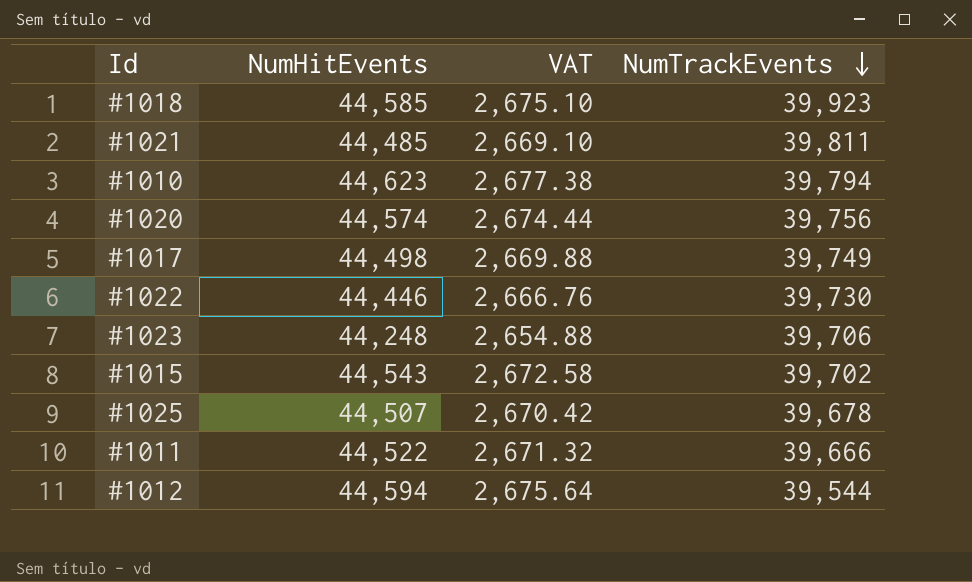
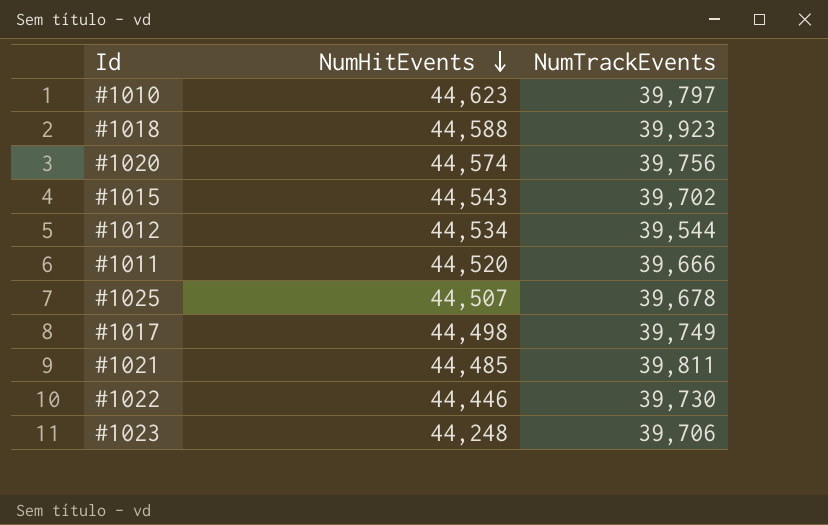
row order: NumTrackEvents descending -> NumHitEvents descending
column VAT | formula: [NumHitEvents] * 0.06 -> none
#1010 | NumTrackEvents: 39,794 -> 39,797
#1018 | NumHitEvents: 44,585 -> 44,588
#1012 | NumHitEvents: 44,594 -> 44,534
#1011 | NumHitEvents: 44,522 -> 44,520

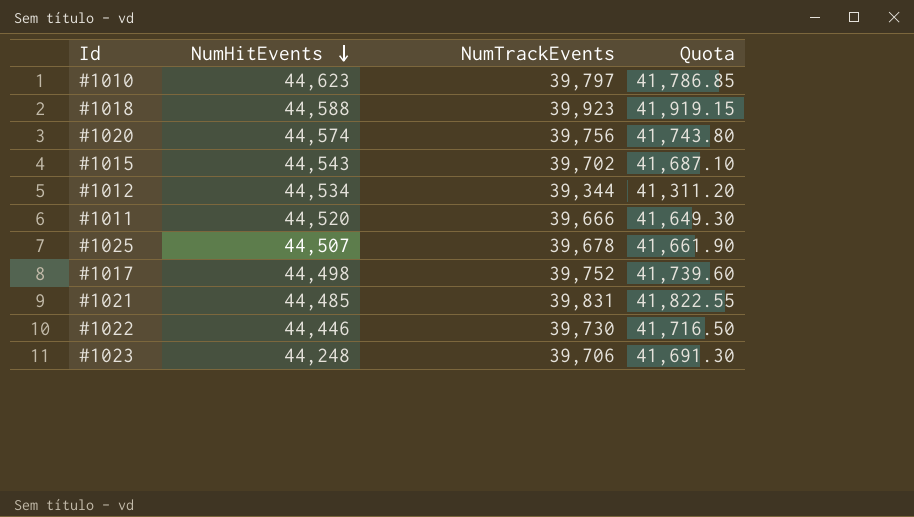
column Quota | formula: none -> [NumTrackEvents] * 1.05
#1012 | NumTrackEvents: 39,544 -> 39,344
#1017 | NumTrackEvents: 39,749 -> 39,752
#1021 | NumTrackEvents: 39,811 -> 39,831

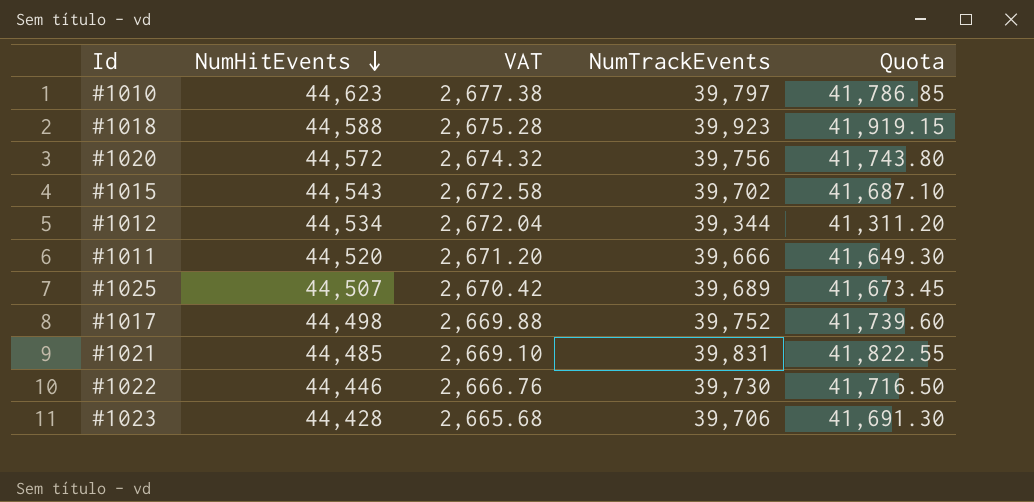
column VAT | formula: none -> [NumHitEvents] * 0.06
#1020 | NumHitEvents: 44,574 -> 44,572
#1025 | NumTrackEvents: 39,678 -> 39,689
#1025 | Quota: 41,661.90 -> 41,673.45
#1023 | NumHitEvents: 44,248 -> 44,428

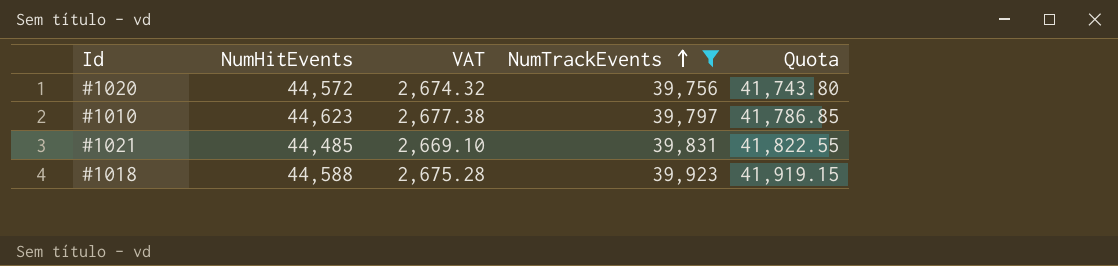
filter: none -> NumTrackEvents >= 39,756
row order: NumHitEvents descending -> NumTrackEvents ascending

